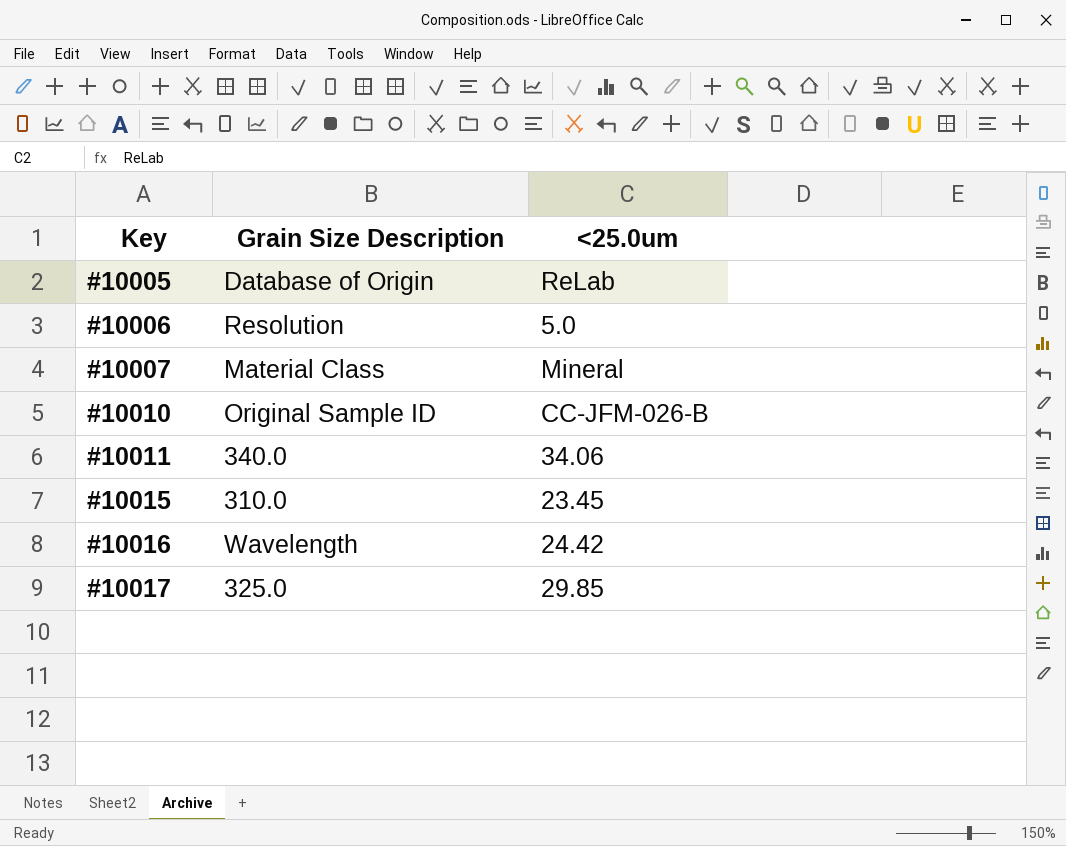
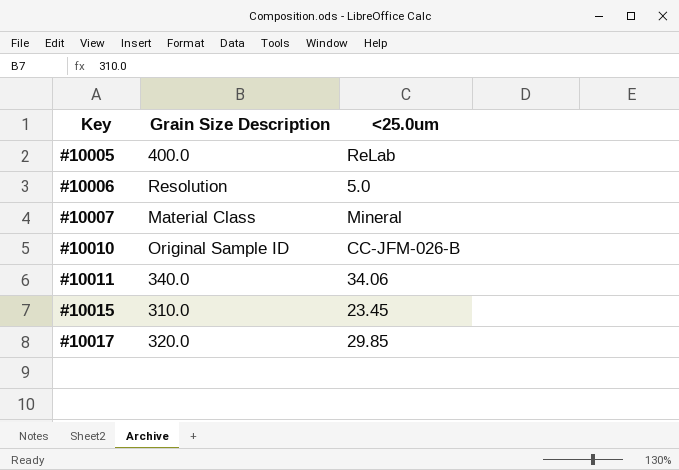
row #10016: Wavelength | 24.42 -> none
#10005 | Grain Size Description: Database of Origin -> 400.0
#10017 | Grain Size Description: 325.0 -> 320.0

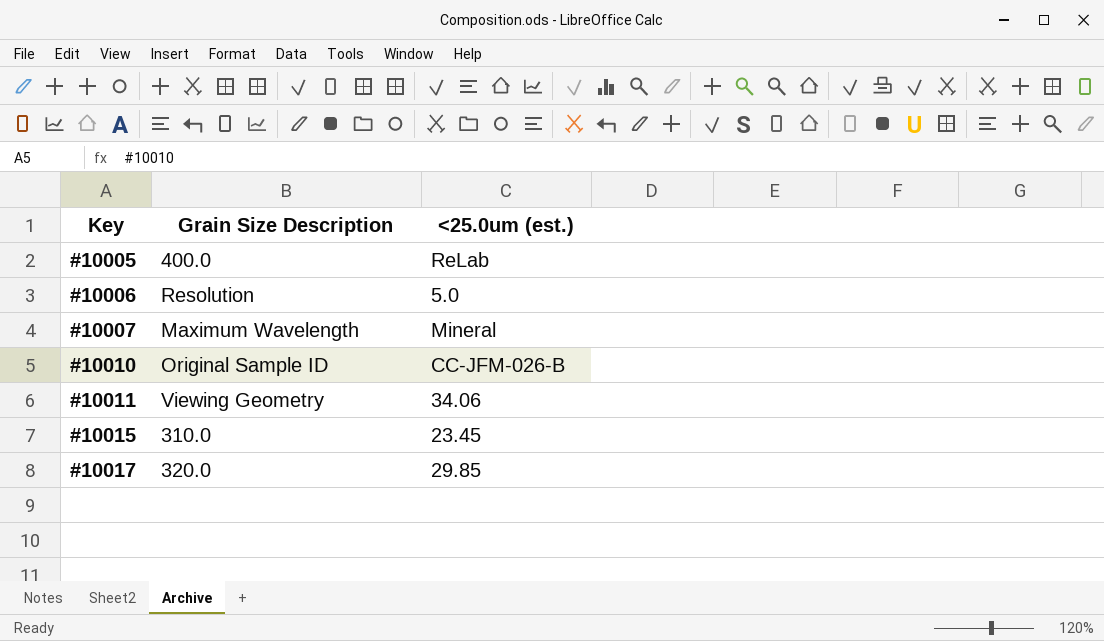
column name: <25.0um -> <25.0um (est.)
#10007 | Grain Size Description: Material Class -> Maximum Wavelength
#10011 | Grain Size Description: 340.0 -> Viewing Geometry

